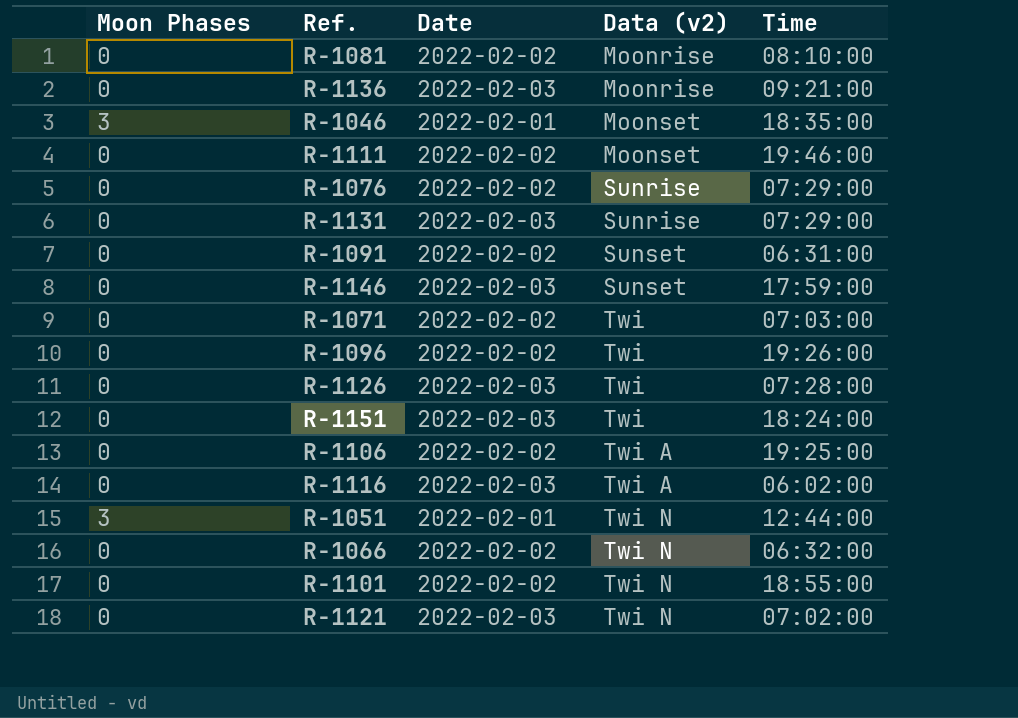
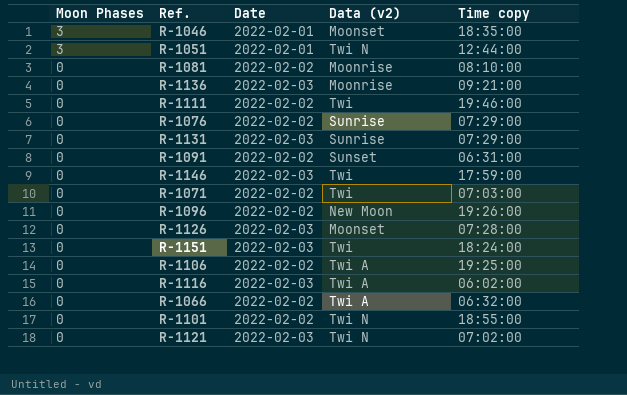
row order: Data (v2) ascending -> Moon Phases descending
column name: Time -> Time copy
R-1111 | Data (v2): Moonset -> Twi
R-1146 | Data (v2): Sunset -> Twi
R-1096 | Data (v2): Twi -> New Moon
R-1126 | Data (v2): Twi -> Moonset
R-1066 | Data (v2): Twi N -> Twi A

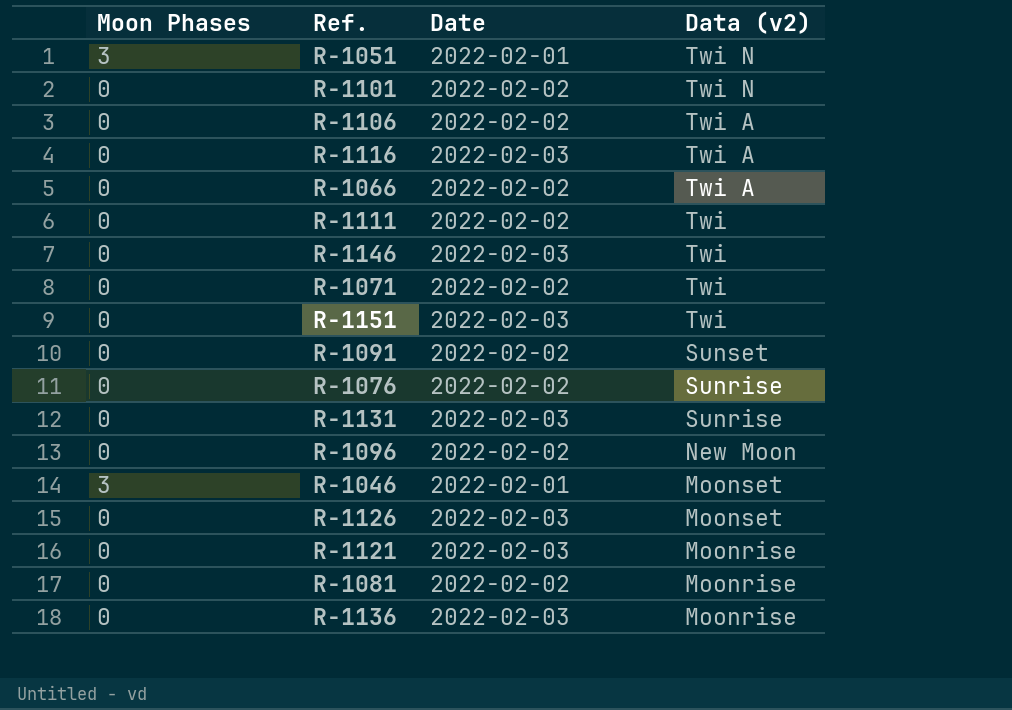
row order: Moon Phases descending -> Data (v2) descending
column Time copy | position: 5 -> none
R-1121 | Data (v2): Twi N -> Moonrise

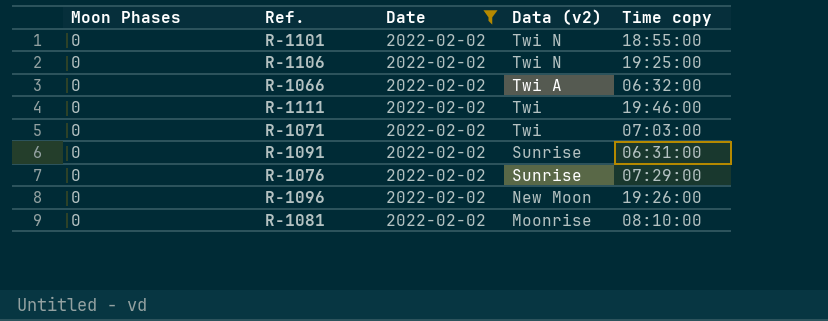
filter: none -> Date = 2022-02-02
column Time copy | position: none -> 5
R-1106 | Data (v2): Twi A -> Twi N
R-1091 | Data (v2): Sunset -> Sunrise

